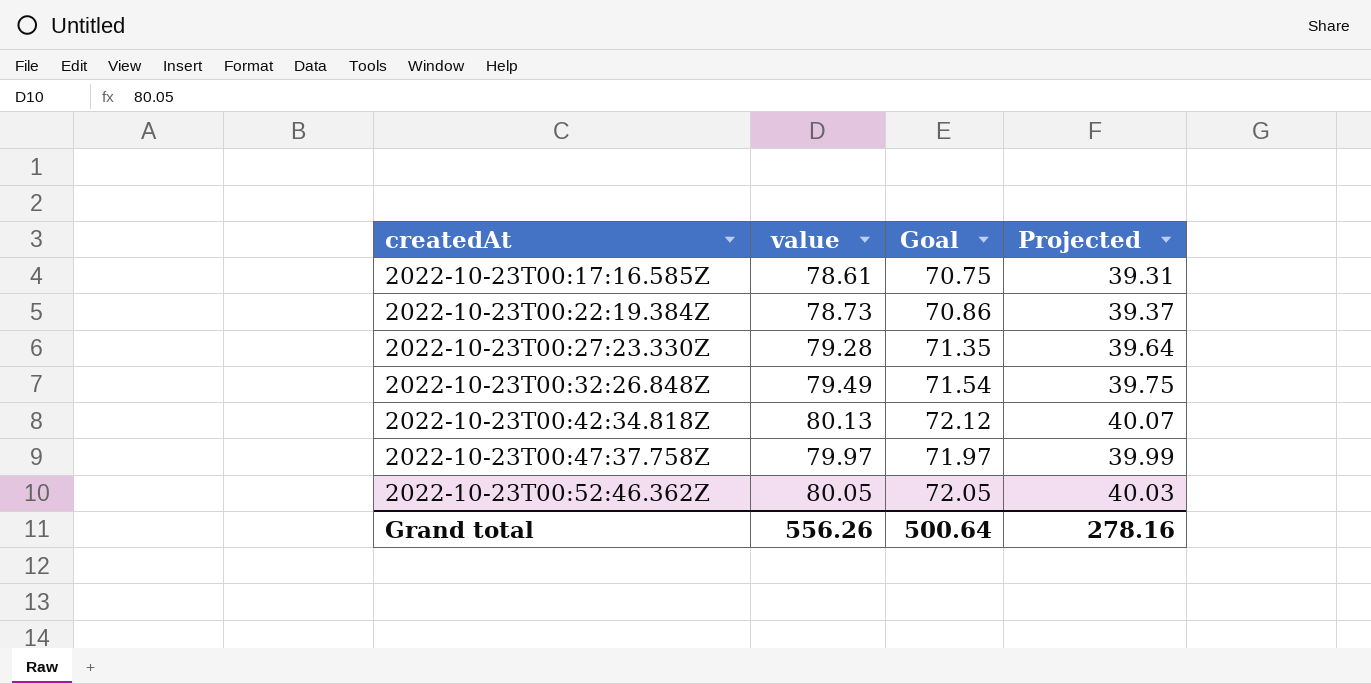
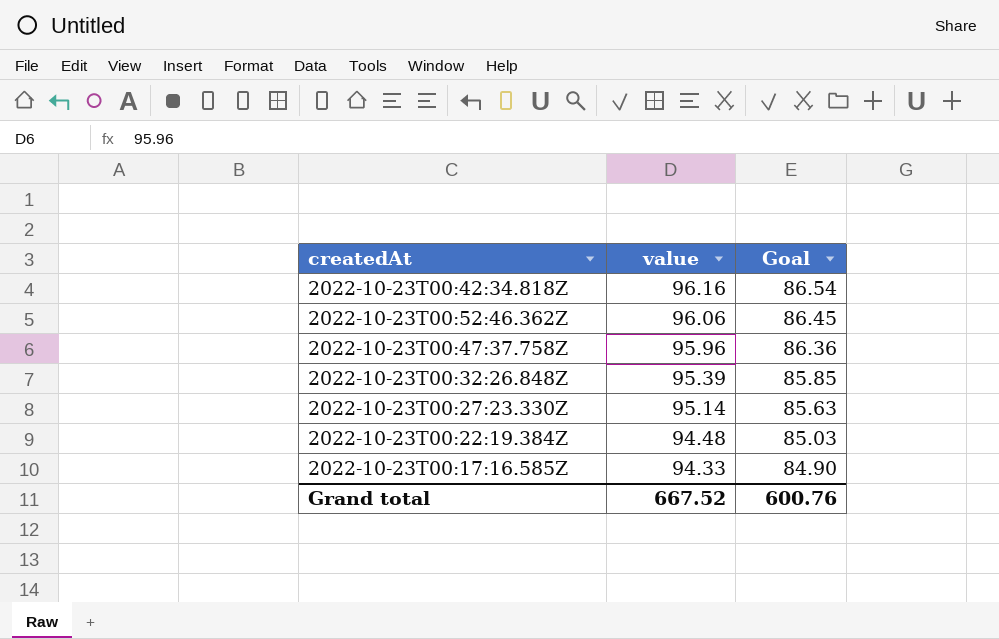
row order: createdAt ascending -> value descending
column Projected | formula: [value] * 0.5 -> none
2022-10-23T00:42:34.818Z | value: 80.13 -> 96.16
2022-10-23T00:42:34.818Z | Goal: 72.12 -> 86.54
2022-10-23T00:52:46.362Z | value: 80.05 -> 96.06
2022-10-23T00:52:46.362Z | Goal: 72.05 -> 86.45
2022-10-23T00:47:37.758Z | value: 79.97 -> 95.96
2022-10-23T00:47:37.758Z | Goal: 71.97 -> 86.36
2022-10-23T00:32:26.848Z | value: 79.49 -> 95.39
2022-10-23T00:32:26.848Z | Goal: 71.54 -> 85.85
2022-10-23T00:27:23.330Z | value: 79.28 -> 95.14
2022-10-23T00:27:23.330Z | Goal: 71.35 -> 85.63
2022-10-23T00:22:19.384Z | value: 78.73 -> 94.48
2022-10-23T00:22:19.384Z | Goal: 70.86 -> 85.03
2022-10-23T00:17:16.585Z | value: 78.61 -> 94.33
2022-10-23T00:17:16.585Z | Goal: 70.75 -> 84.90
Grand total | value: 556.26 -> 667.52
Grand total | Goal: 500.64 -> 600.76

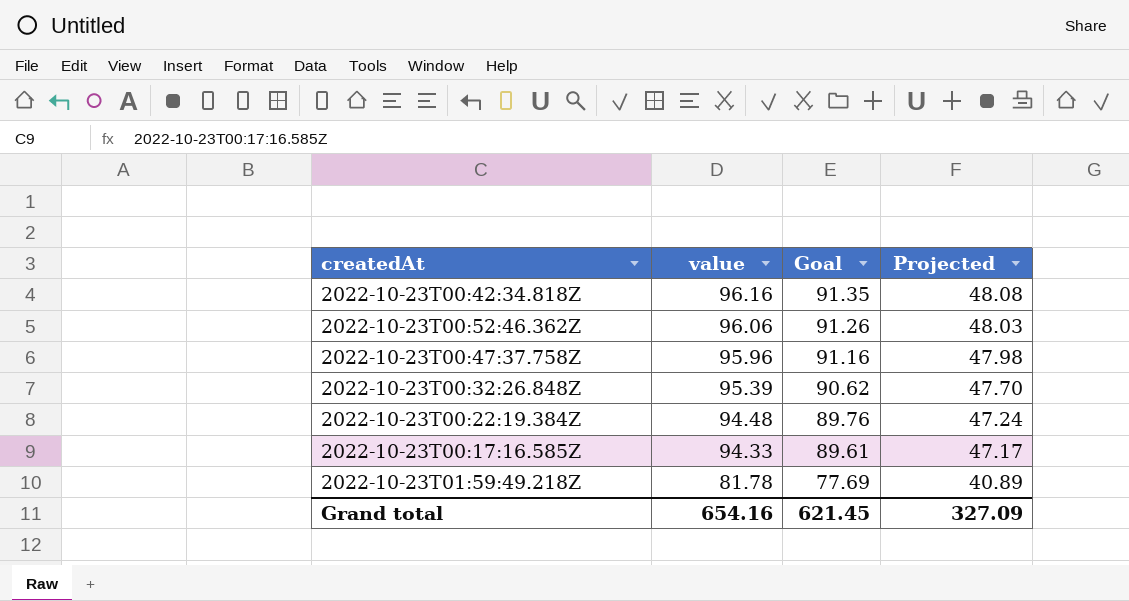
column Goal | formula: [value] * 0.9 -> [value] * 0.95
column Projected | formula: none -> [value] * 0.5
row 2022-10-23T00:27:23.330Z: 95.14 | 85.63 -> none
row 2022-10-23T01:59:49.218Z: none -> 81.78 | 77.69 | 40.89
Grand total | value: 667.52 -> 654.16
Grand total | Goal: 600.76 -> 621.45

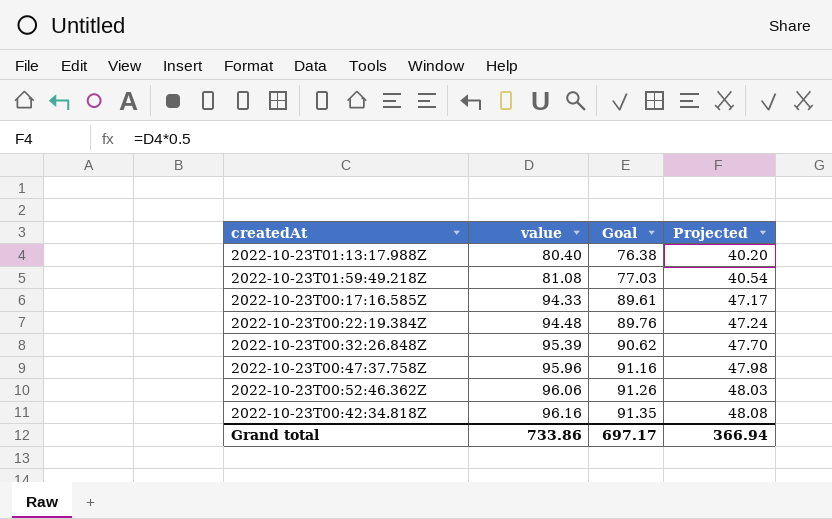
row order: value descending -> value ascending
row 2022-10-23T01:13:17.988Z: none -> 80.40 | 76.38 | 40.20
2022-10-23T01:59:49.218Z | value: 81.78 -> 81.08
2022-10-23T01:59:49.218Z | Goal: 77.69 -> 77.03
2022-10-23T01:59:49.218Z | Projected: 40.89 -> 40.54
Grand total | value: 654.16 -> 733.86
Grand total | Goal: 621.45 -> 697.17
Grand total | Projected: 327.09 -> 366.94

